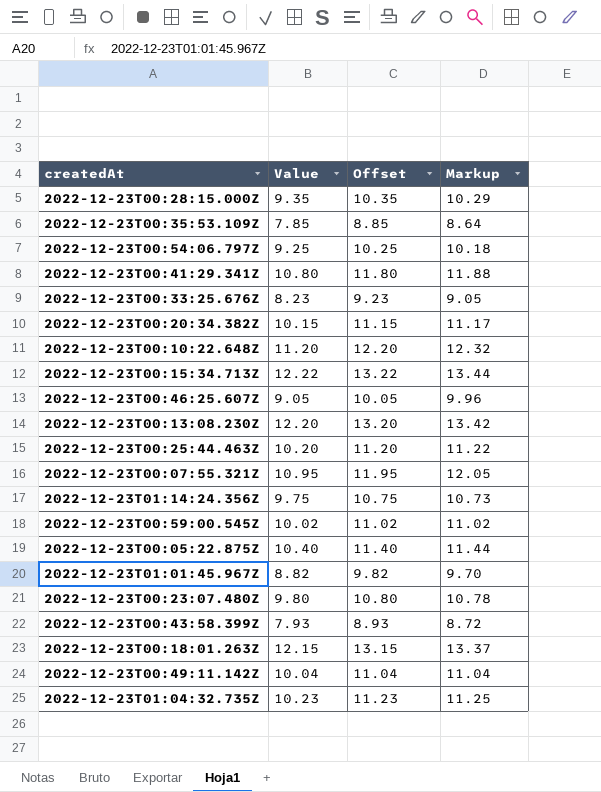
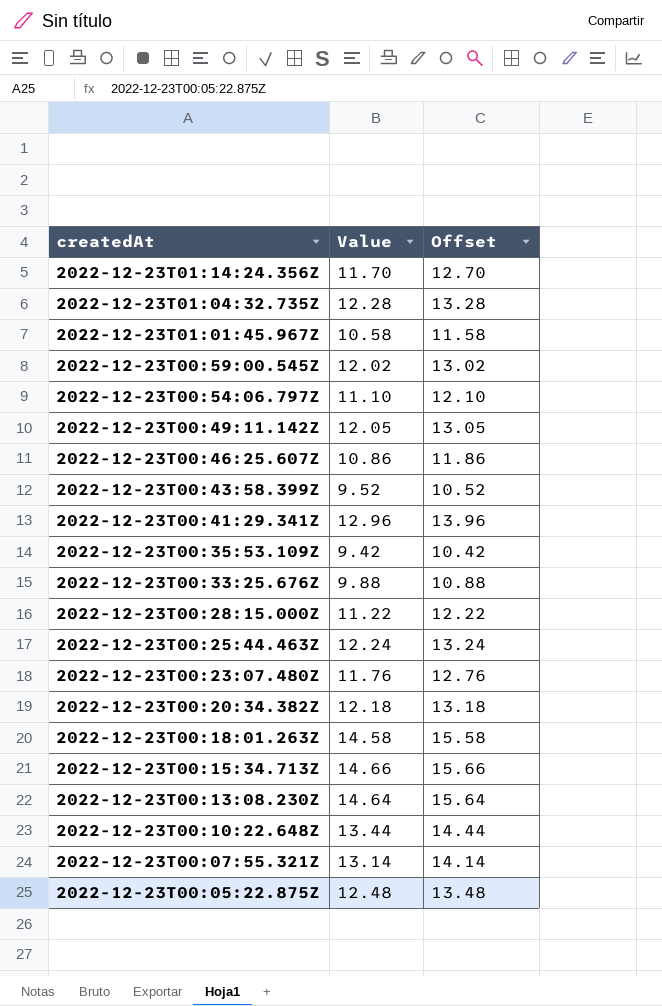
row order: none -> createdAt descending
column Markup | formula: [Value] * 1.1 -> none
2022-12-23T01:14:24.356Z | Value: 9.75 -> 11.70
2022-12-23T01:14:24.356Z | Offset: 10.75 -> 12.70
2022-12-23T01:04:32.735Z | Value: 10.23 -> 12.28
2022-12-23T01:04:32.735Z | Offset: 11.23 -> 13.28
2022-12-23T01:01:45.967Z | Value: 8.82 -> 10.58
2022-12-23T01:01:45.967Z | Offset: 9.82 -> 11.58
2022-12-23T00:59:00.545Z | Value: 10.02 -> 12.02
2022-12-23T00:59:00.545Z | Offset: 11.02 -> 13.02
2022-12-23T00:54:06.797Z | Value: 9.25 -> 11.10
2022-12-23T00:54:06.797Z | Offset: 10.25 -> 12.10
2022-12-23T00:49:11.142Z | Value: 10.04 -> 12.05
2022-12-23T00:49:11.142Z | Offset: 11.04 -> 13.05
2022-12-23T00:46:25.607Z | Value: 9.05 -> 10.86
2022-12-23T00:46:25.607Z | Offset: 10.05 -> 11.86
2022-12-23T00:43:58.399Z | Value: 7.93 -> 9.52
2022-12-23T00:43:58.399Z | Offset: 8.93 -> 10.52
2022-12-23T00:41:29.341Z | Value: 10.80 -> 12.96
2022-12-23T00:41:29.341Z | Offset: 11.80 -> 13.96
2022-12-23T00:35:53.109Z | Value: 7.85 -> 9.42
2022-12-23T00:35:53.109Z | Offset: 8.85 -> 10.42
2022-12-23T00:33:25.676Z | Value: 8.23 -> 9.88
2022-12-23T00:33:25.676Z | Offset: 9.23 -> 10.88
2022-12-23T00:28:15.000Z | Value: 9.35 -> 11.22
2022-12-23T00:28:15.000Z | Offset: 10.35 -> 12.22
2022-12-23T00:25:44.463Z | Value: 10.20 -> 12.24
2022-12-23T00:25:44.463Z | Offset: 11.20 -> 13.24
2022-12-23T00:23:07.480Z | Value: 9.80 -> 11.76
2022-12-23T00:23:07.480Z | Offset: 10.80 -> 12.76
2022-12-23T00:20:34.382Z | Value: 10.15 -> 12.18
2022-12-23T00:20:34.382Z | Offset: 11.15 -> 13.18
2022-12-23T00:18:01.263Z | Value: 12.15 -> 14.58
2022-12-23T00:18:01.263Z | Offset: 13.15 -> 15.58
2022-12-23T00:15:34.713Z | Value: 12.22 -> 14.66
2022-12-23T00:15:34.713Z | Offset: 13.22 -> 15.66
2022-12-23T00:13:08.230Z | Value: 12.20 -> 14.64
2022-12-23T00:13:08.230Z | Offset: 13.20 -> 15.64
2022-12-23T00:10:22.648Z | Value: 11.20 -> 13.44
2022-12-23T00:10:22.648Z | Offset: 12.20 -> 14.44
2022-12-23T00:07:55.321Z | Value: 10.95 -> 13.14
2022-12-23T00:07:55.321Z | Offset: 11.95 -> 14.14
2022-12-23T00:05:22.875Z | Value: 10.40 -> 12.48
2022-12-23T00:05:22.875Z | Offset: 11.40 -> 13.48

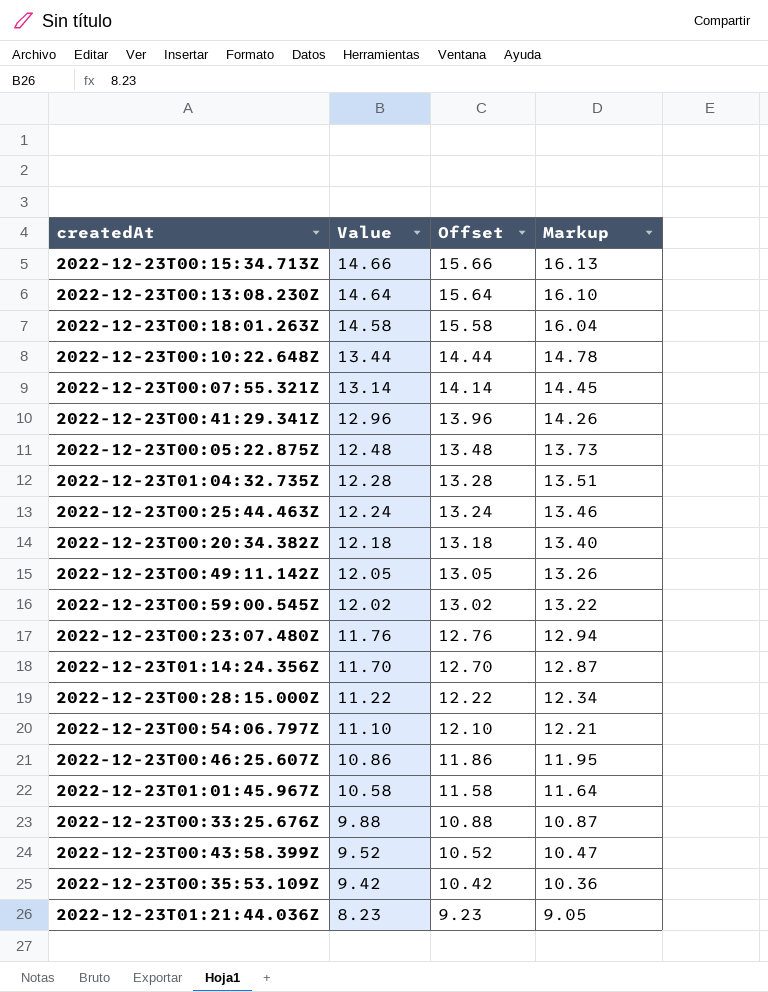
row order: createdAt descending -> Value descending
column Markup | formula: none -> [Value] * 1.1
row 2022-12-23T01:21:44.036Z: none -> 8.23 | 9.23 | 9.05

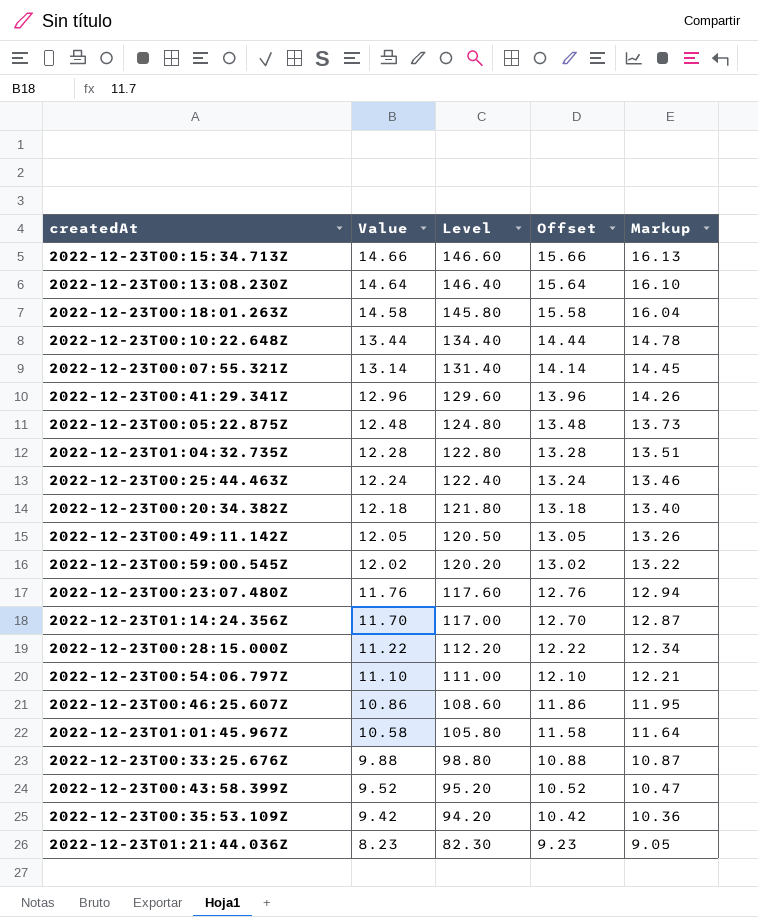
column Level | formula: none -> [Value] * 10

